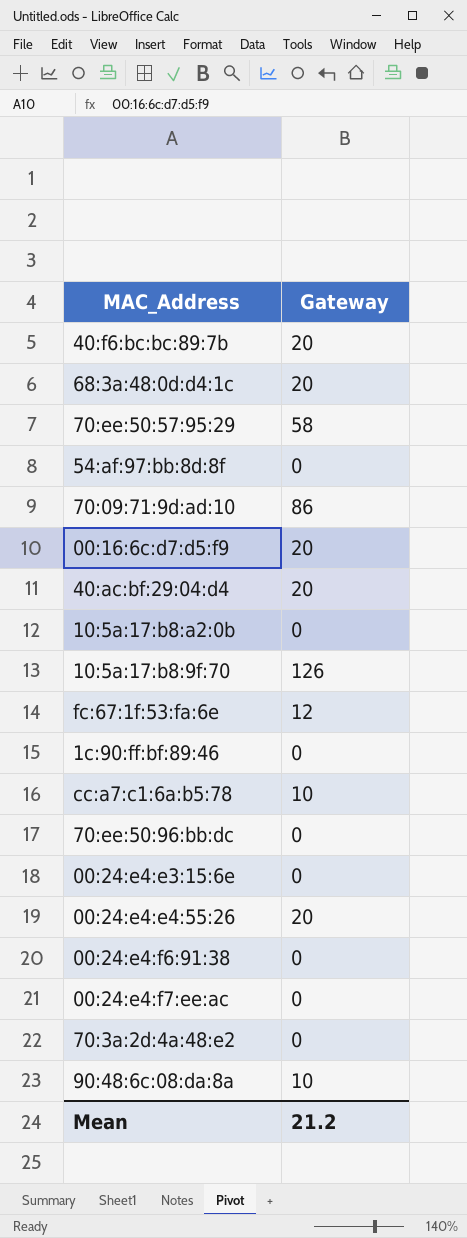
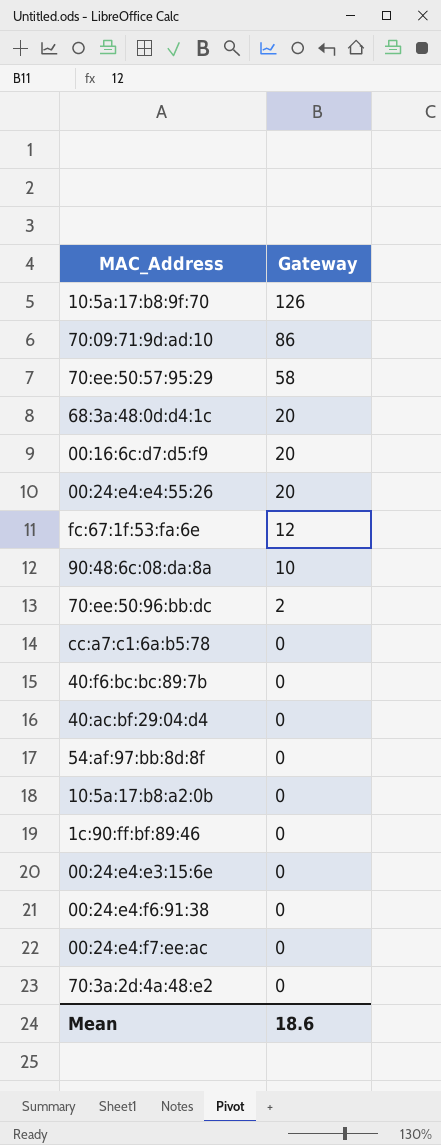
row order: none -> Gateway descending
70:ee:50:96:bb:dc | Gateway: 0 -> 2
cc:a7:c1:6a:b5:78 | Gateway: 10 -> 0
40:f6:bc:bc:89:7b | Gateway: 20 -> 0
40:ac:bf:29:04:d4 | Gateway: 20 -> 0
Mean | Gateway: 21.2 -> 18.6

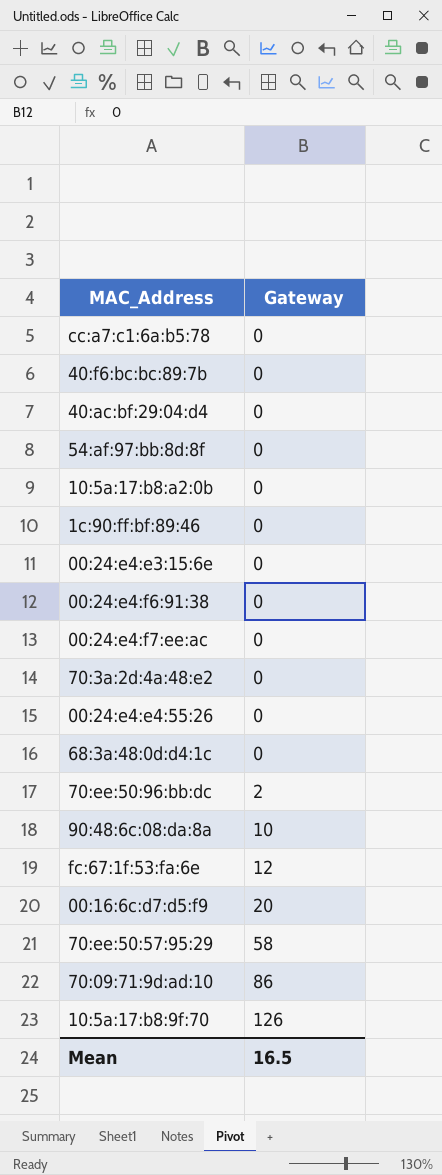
row order: Gateway descending -> Gateway ascending
00:24:e4:e4:55:26 | Gateway: 20 -> 0
68:3a:48:0d:d4:1c | Gateway: 20 -> 0
Mean | Gateway: 18.6 -> 16.5

